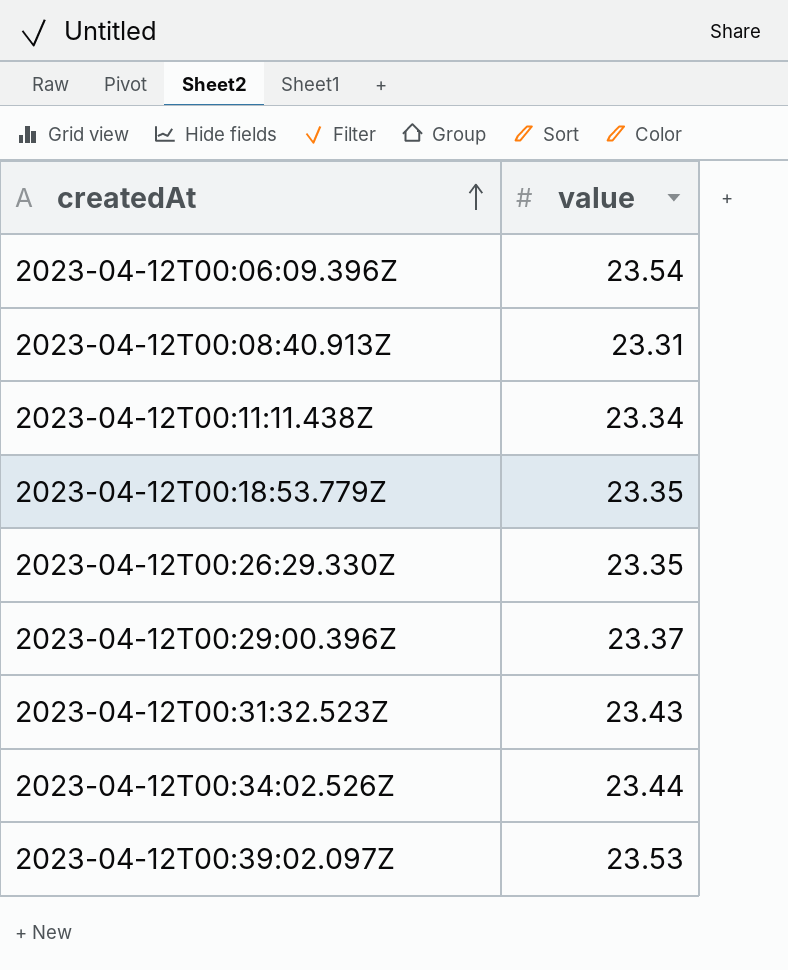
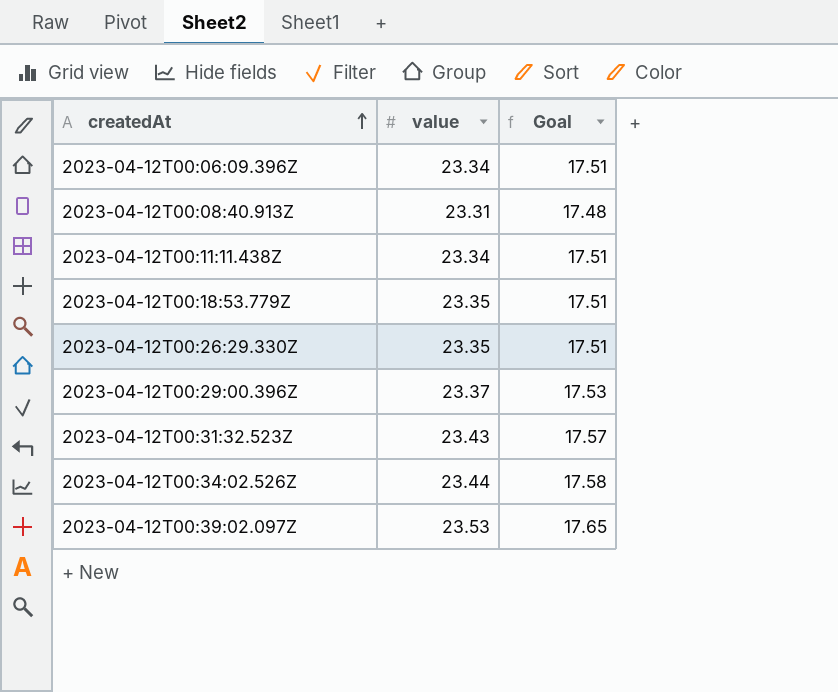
column Goal | formula: none -> [value] * 0.75
2023-04-12T00:06:09.396Z | value: 23.54 -> 23.34

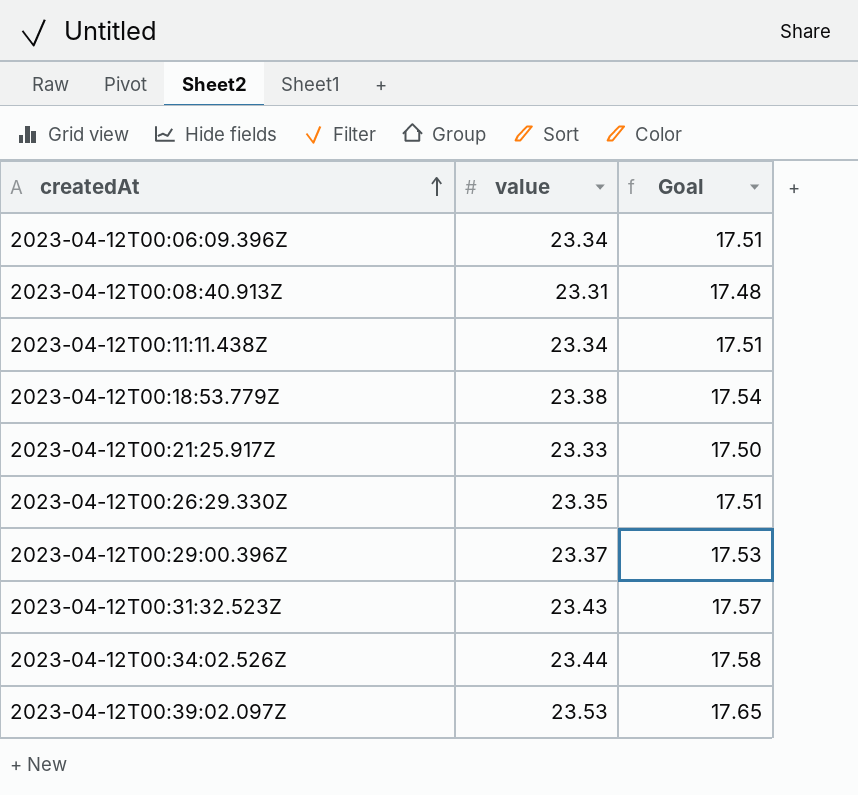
2023-04-12T00:18:53.779Z | value: 23.35 -> 23.38
2023-04-12T00:18:53.779Z | Goal: 17.51 -> 17.54
row 2023-04-12T00:21:25.917Z: none -> 23.33 | 17.50

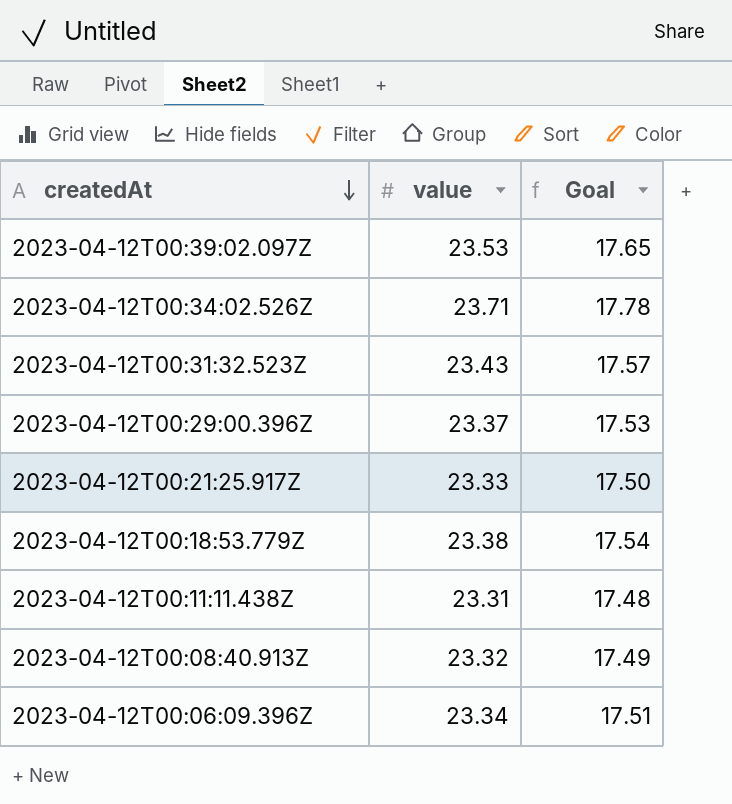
row order: createdAt ascending -> createdAt descending
row 2023-04-12T00:26:29.330Z: 23.35 | 17.51 -> none
2023-04-12T00:34:02.526Z | value: 23.44 -> 23.71
2023-04-12T00:34:02.526Z | Goal: 17.58 -> 17.78
2023-04-12T00:11:11.438Z | value: 23.34 -> 23.31
2023-04-12T00:11:11.438Z | Goal: 17.51 -> 17.48
2023-04-12T00:08:40.913Z | value: 23.31 -> 23.32
2023-04-12T00:08:40.913Z | Goal: 17.48 -> 17.49

